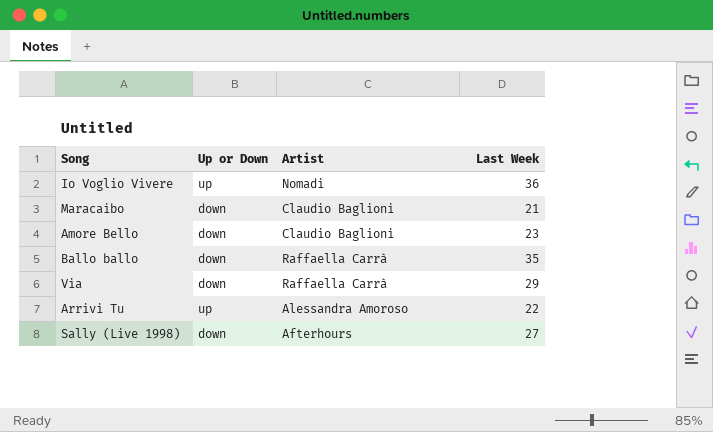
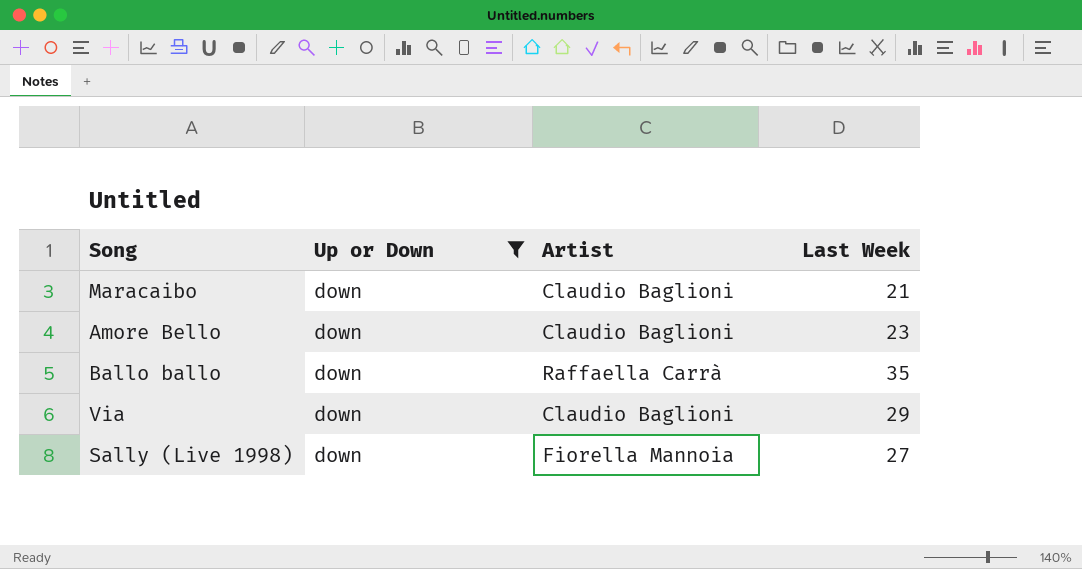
filter: none -> Up or Down = down
Via | Artist: Raffaella Carrà -> Claudio Baglioni
Sally (Live 1998) | Artist: Afterhours -> Fiorella Mannoia

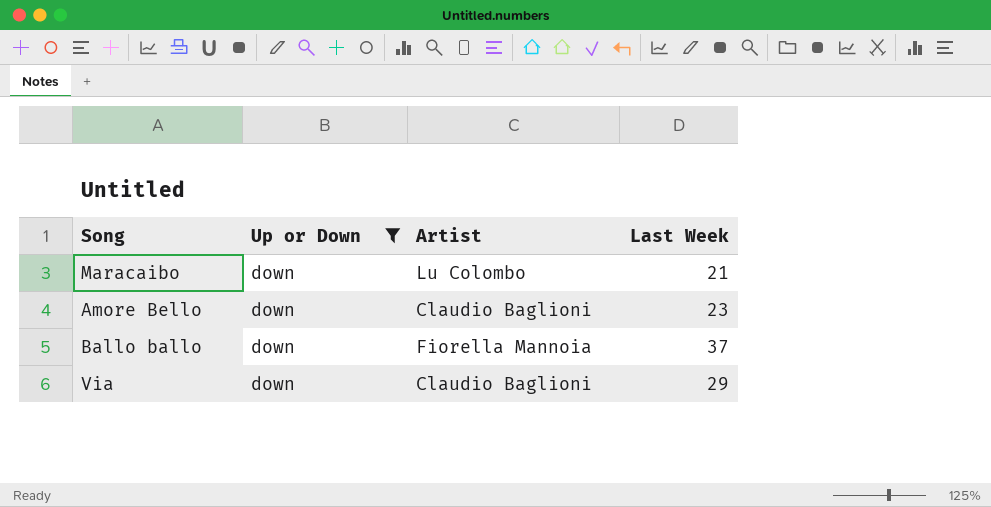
row Sally (Live 1998): down | Fiorella Mannoia | 27 -> none
Maracaibo | Artist: Claudio Baglioni -> Lu Colombo
Ballo ballo | Artist: Raffaella Carrà -> Fiorella Mannoia
Ballo ballo | Last Week: 35 -> 37

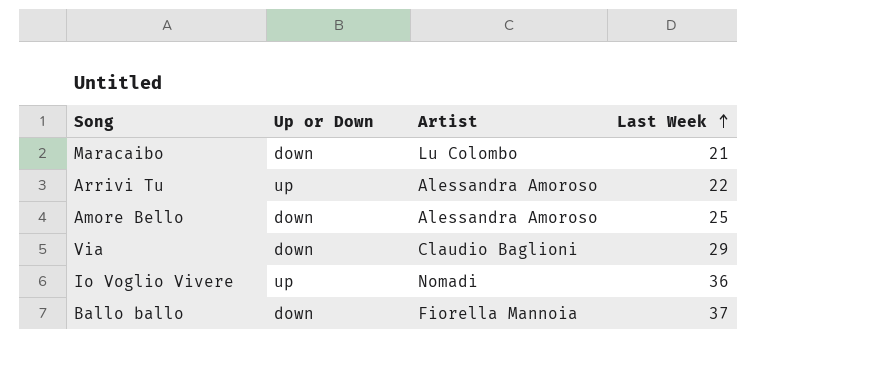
filter: Up or Down = down -> none
row order: none -> Last Week ascending
Amore Bello | Artist: Claudio Baglioni -> Alessandra Amoroso
Amore Bello | Last Week: 23 -> 25

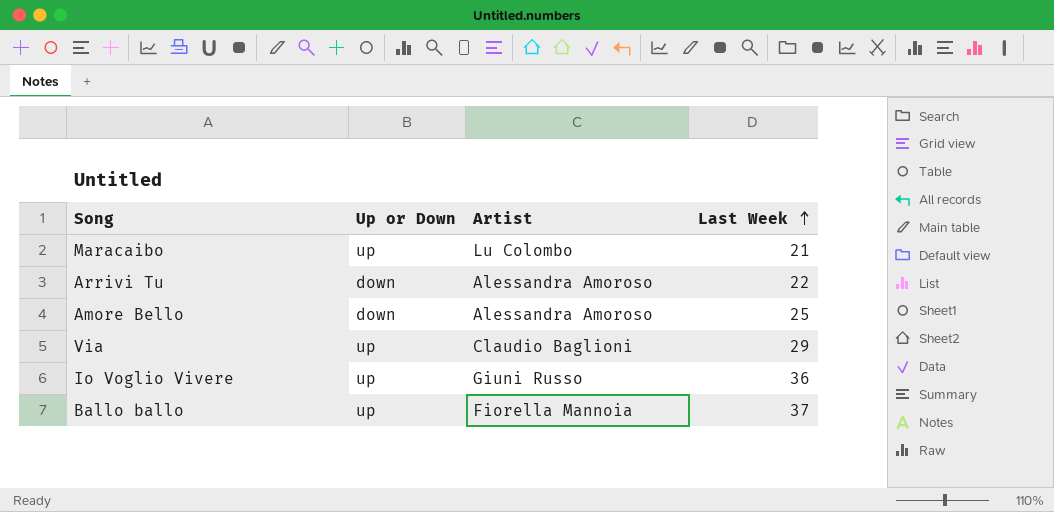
Maracaibo | Up or Down: down -> up
Arrivi Tu | Up or Down: up -> down
Via | Up or Down: down -> up
Io Voglio Vivere | Artist: Nomadi -> Giuni Russo
Ballo ballo | Up or Down: down -> up

